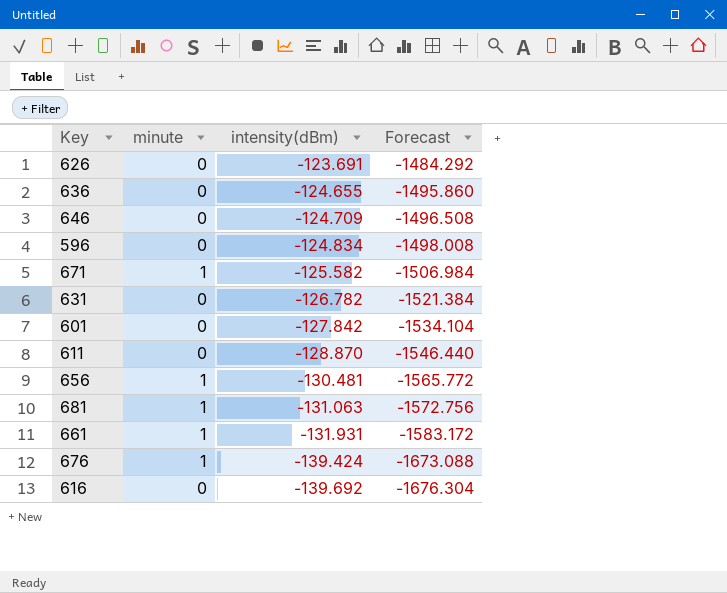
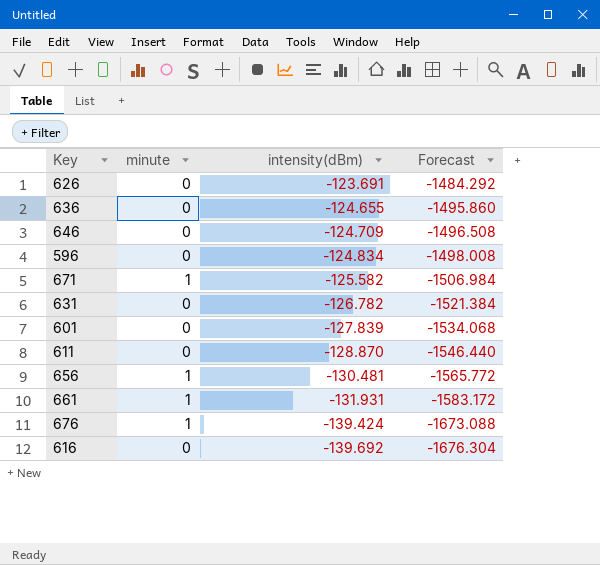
row 681: 1 | -131.063 | -1572.756 -> none
601 | intensity(dBm): -127.842 -> -127.839
601 | Forecast: -1534.104 -> -1534.068

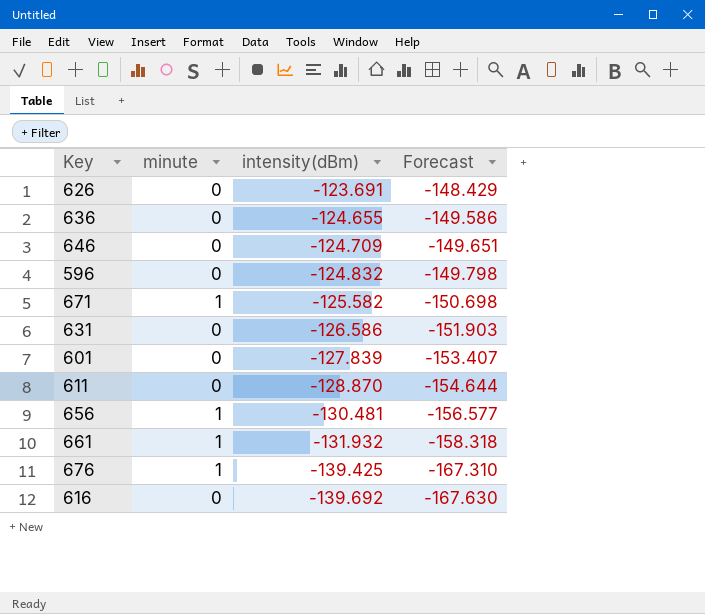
column Forecast | formula: [intensity(dBm)] * 12 -> [intensity(dBm)] * 1.2
596 | intensity(dBm): -124.834 -> -124.832
631 | intensity(dBm): -126.782 -> -126.586
661 | intensity(dBm): -131.931 -> -131.932
676 | intensity(dBm): -139.424 -> -139.425

